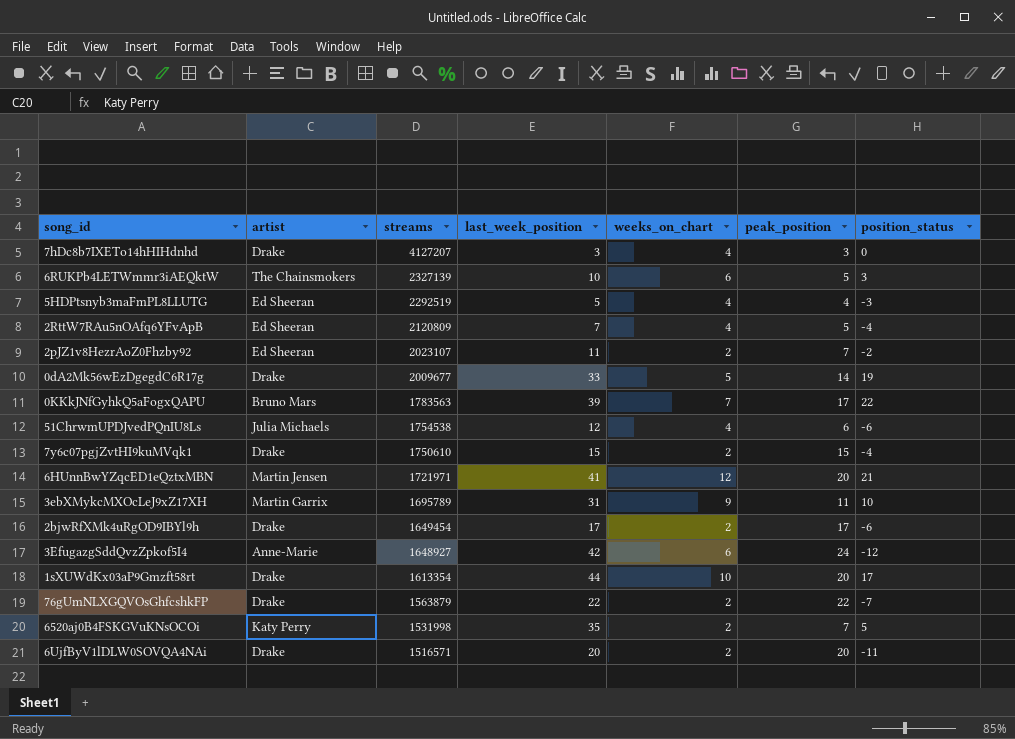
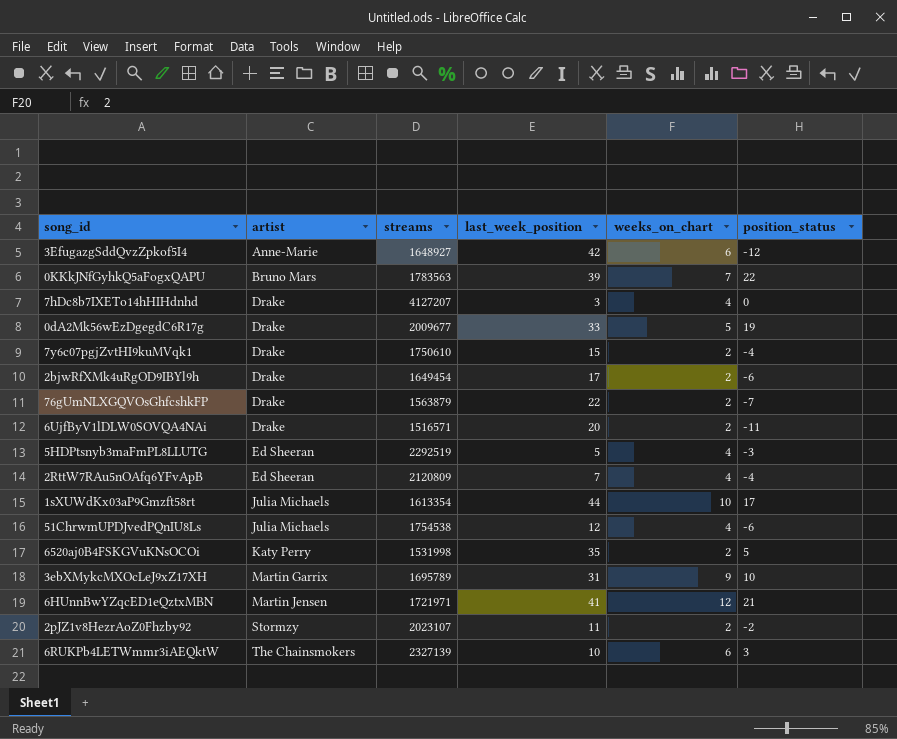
row order: streams descending -> artist ascending
column peak_position | position: 6 -> none
1sXUWdKx03aP9Gmzft58rt | artist: Drake -> Julia Michaels
2pJZ1v8HezrAoZ0Fhzby92 | artist: Ed Sheeran -> Stormzy

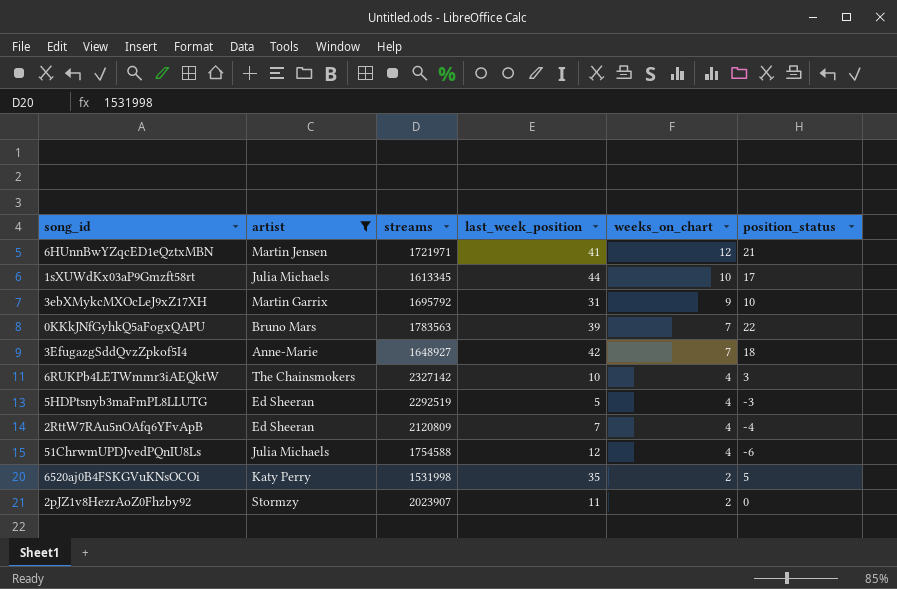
filter: none -> artist != Drake
row order: artist ascending -> weeks_on_chart descending
1sXUWdKx03aP9Gmzft58rt | streams: 1613354 -> 1613345
3ebXMykcMXOcLeJ9xZ17XH | streams: 1695789 -> 1695792
3EfugazgSddQvzZpkof5I4 | weeks_on_chart: 6 -> 7
3EfugazgSddQvzZpkof5I4 | position_status: -12 -> 18
6RUKPb4LETWmmr3iAEQktW | streams: 2327139 -> 2327142
6RUKPb4LETWmmr3iAEQktW | weeks_on_chart: 6 -> 4
51ChrwmUPDJvedPQnIU8Ls | streams: 1754538 -> 1754588
2pJZ1v8HezrAoZ0Fhzby92 | streams: 2023107 -> 2023907
2pJZ1v8HezrAoZ0Fhzby92 | position_status: -2 -> 0

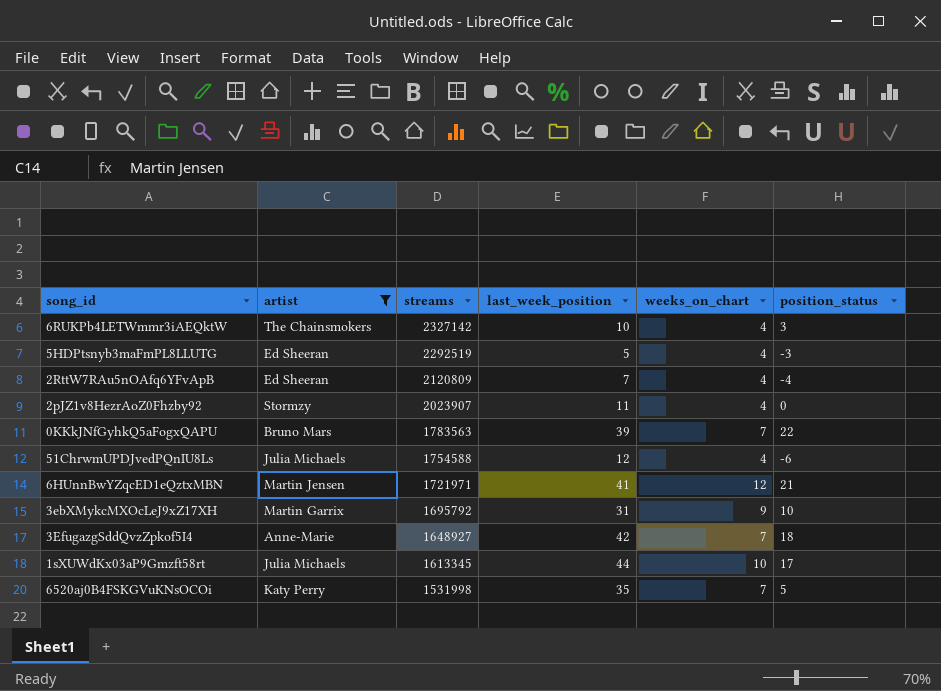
row order: weeks_on_chart descending -> streams descending
2pJZ1v8HezrAoZ0Fhzby92 | weeks_on_chart: 2 -> 4
6520aj0B4FSKGVuKNsOCOi | weeks_on_chart: 2 -> 7

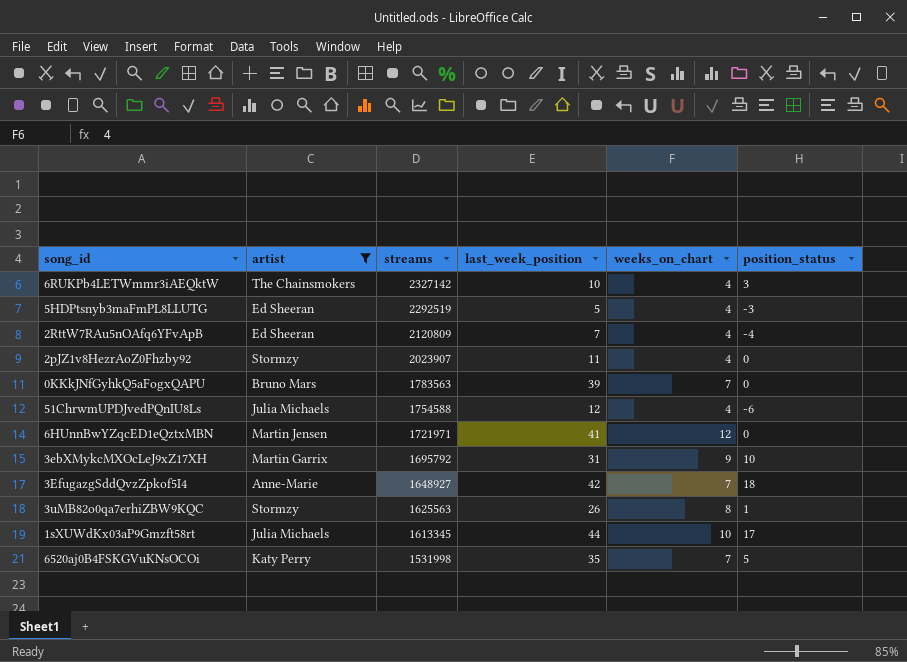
0KKkJNfGyhkQ5aFogxQAPU | position_status: 22 -> 0
6HUnnBwYZqcED1eQztxMBN | position_status: 21 -> 0
row 3uMB82o0qa7erhiZBW9KQC: none -> Stormzy | 1625563 | 26 | 8 | 1

